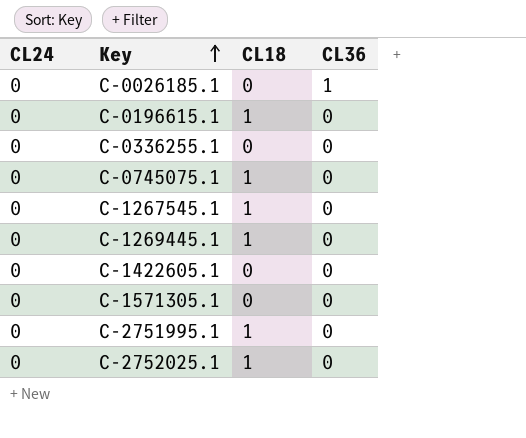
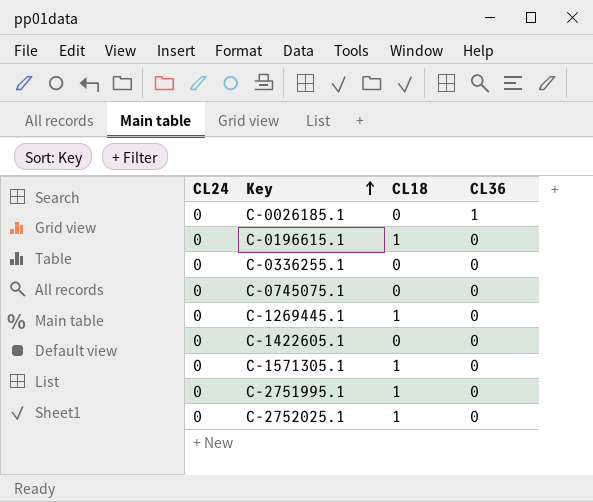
row C-1267545.1: 0 | 1 | 0 -> none
C-0745075.1 | CL18: 1 -> 0
C-1571305.1 | CL18: 0 -> 1

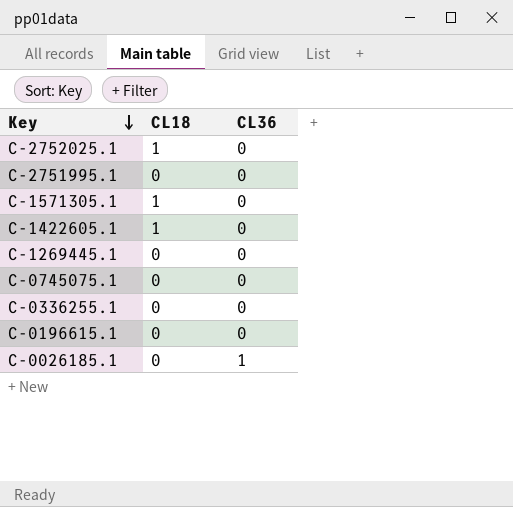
row order: Key ascending -> Key descending
column CL24 | position: 1 -> none
C-2751995.1 | CL18: 1 -> 0
C-1422605.1 | CL18: 0 -> 1
C-1269445.1 | CL18: 1 -> 0
C-0196615.1 | CL18: 1 -> 0

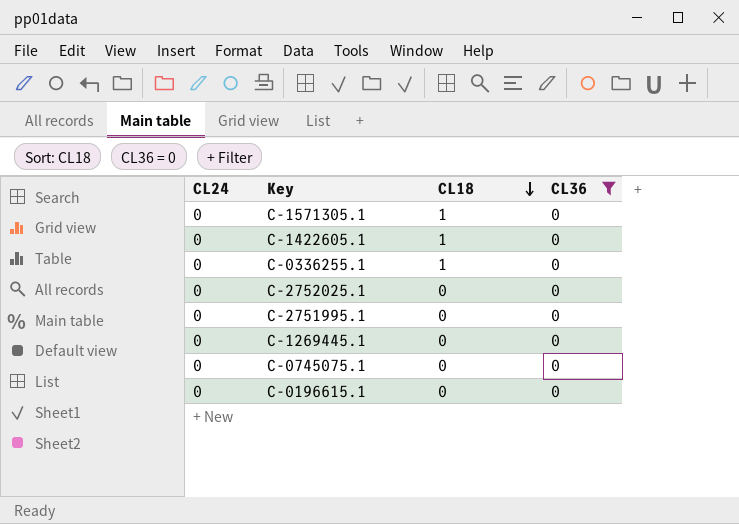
filter: none -> CL36 = 0
row order: Key descending -> CL18 descending
column CL24 | position: none -> 1
C-0336255.1 | CL18: 0 -> 1
C-2752025.1 | CL18: 1 -> 0

